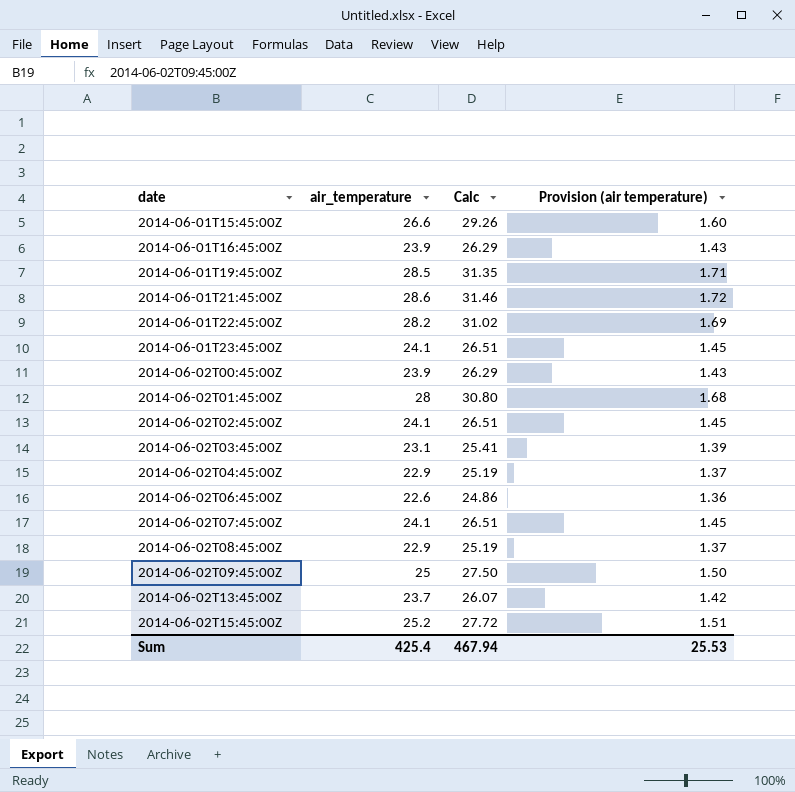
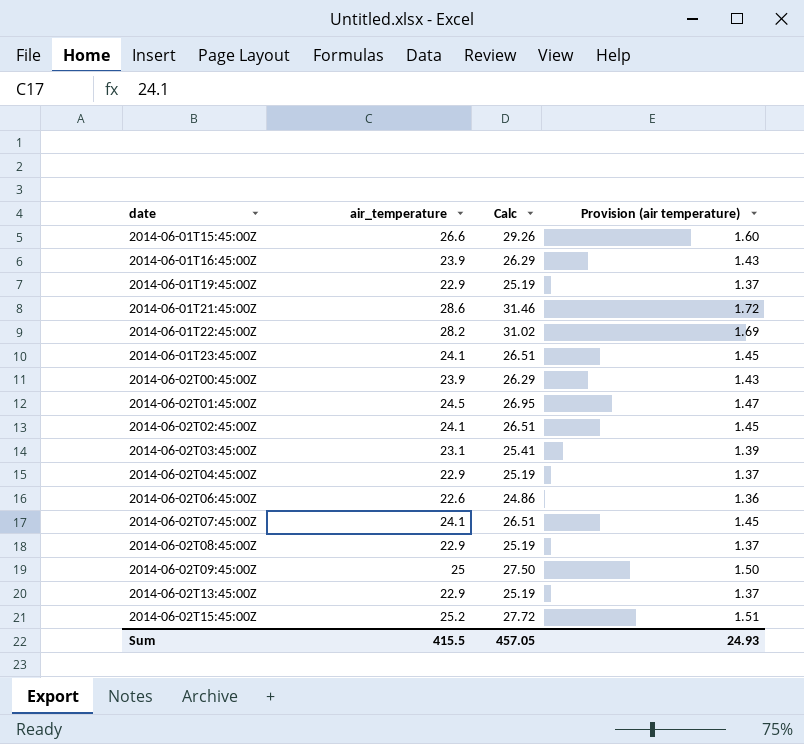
2014-06-01T19:45:00Z | air_temperature: 28.5 -> 22.9
2014-06-01T19:45:00Z | Calc: 31.35 -> 25.19
2014-06-01T19:45:00Z | Provision (air temperature): 1.71 -> 1.37
2014-06-02T01:45:00Z | air_temperature: 28 -> 24.5
2014-06-02T01:45:00Z | Calc: 30.80 -> 26.95
2014-06-02T01:45:00Z | Provision (air temperature): 1.68 -> 1.47
2014-06-02T13:45:00Z | air_temperature: 23.7 -> 22.9
2014-06-02T13:45:00Z | Calc: 26.07 -> 25.19
2014-06-02T13:45:00Z | Provision (air temperature): 1.42 -> 1.37
Sum | air_temperature: 425.4 -> 415.5
Sum | Calc: 467.94 -> 457.05
Sum | Provision (air temperature): 25.53 -> 24.93

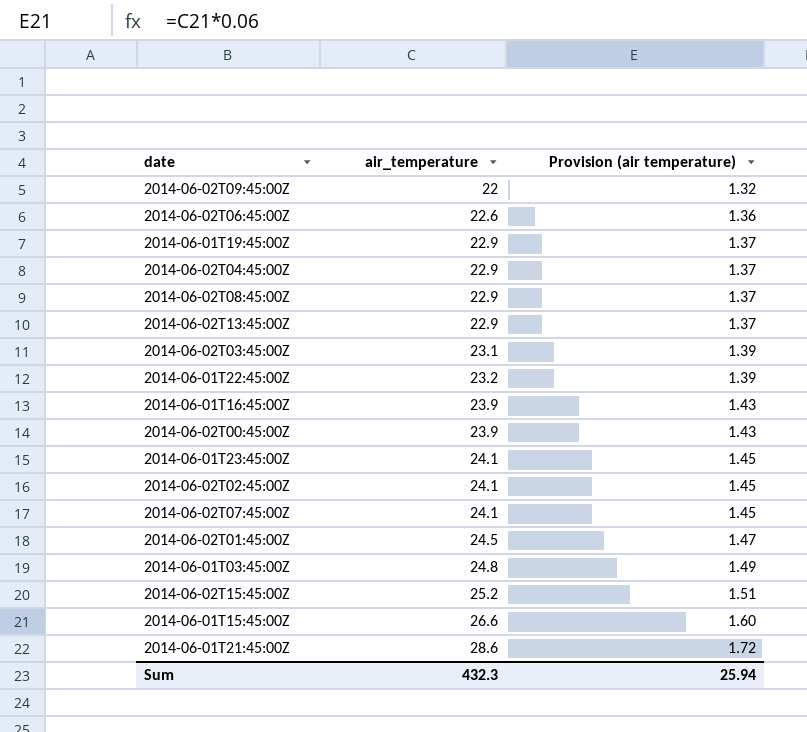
row order: date ascending -> air_temperature ascending
column Calc | formula: [air_temperature] * 1.1 -> none
2014-06-02T09:45:00Z | air_temperature: 25 -> 22
2014-06-02T09:45:00Z | Provision (air temperature): 1.50 -> 1.32
2014-06-01T22:45:00Z | air_temperature: 28.2 -> 23.2
2014-06-01T22:45:00Z | Provision (air temperature): 1.69 -> 1.39
row 2014-06-01T03:45:00Z: none -> 24.8 | 1.49
Sum | air_temperature: 415.5 -> 432.3
Sum | Provision (air temperature): 24.93 -> 25.94

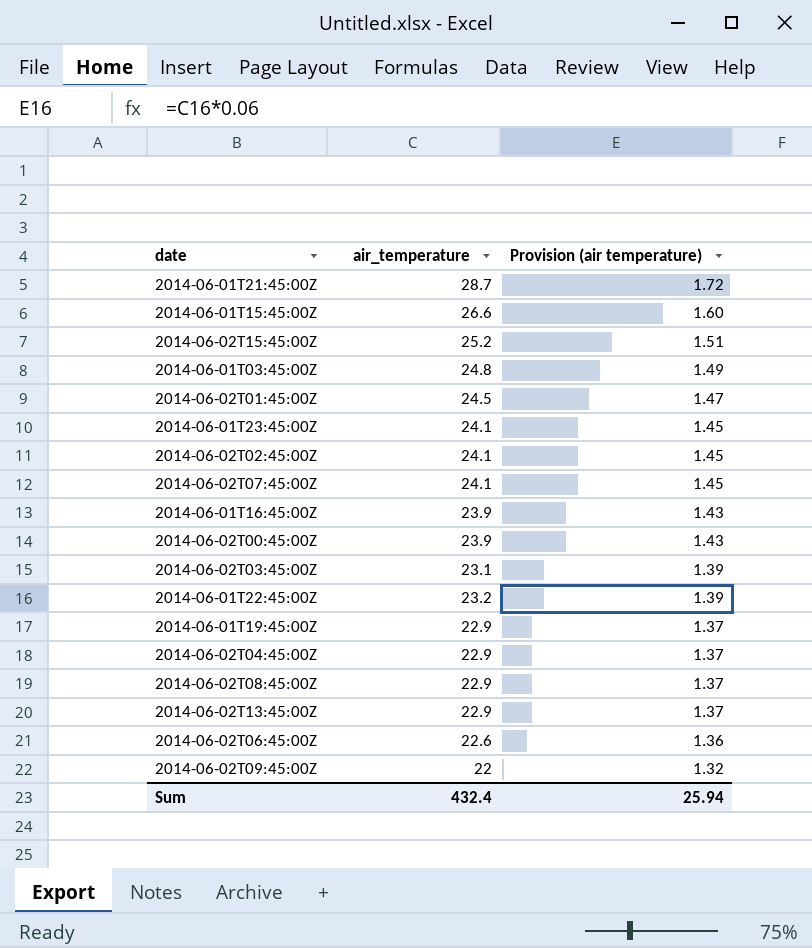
row order: air_temperature ascending -> Provision (air temperature) descending
2014-06-01T21:45:00Z | air_temperature: 28.6 -> 28.7
Sum | air_temperature: 432.3 -> 432.4

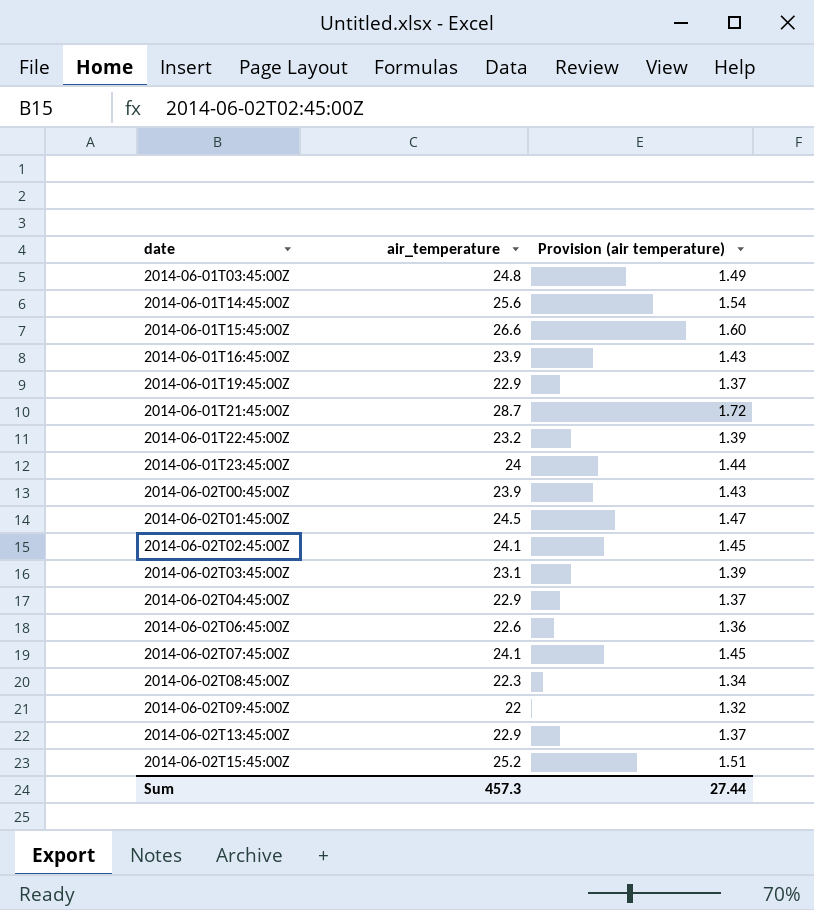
row order: Provision (air temperature) descending -> date ascending
row 2014-06-01T14:45:00Z: none -> 25.6 | 1.54
2014-06-01T23:45:00Z | air_temperature: 24.1 -> 24
2014-06-01T23:45:00Z | Provision (air temperature): 1.45 -> 1.44
2014-06-02T08:45:00Z | air_temperature: 22.9 -> 22.3
2014-06-02T08:45:00Z | Provision (air temperature): 1.37 -> 1.34
Sum | air_temperature: 432.4 -> 457.3
Sum | Provision (air temperature): 25.94 -> 27.44

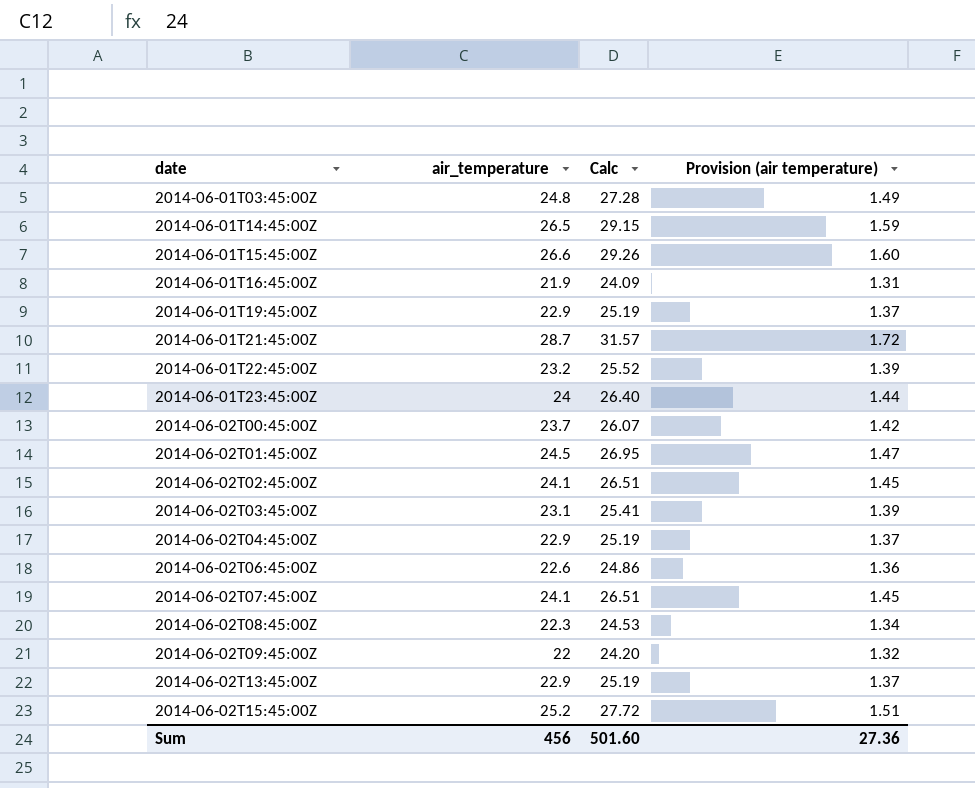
column Calc | formula: none -> [air_temperature] * 1.1
2014-06-01T14:45:00Z | air_temperature: 25.6 -> 26.5
2014-06-01T14:45:00Z | Provision (air temperature): 1.54 -> 1.59
2014-06-01T16:45:00Z | air_temperature: 23.9 -> 21.9
2014-06-01T16:45:00Z | Provision (air temperature): 1.43 -> 1.31
2014-06-02T00:45:00Z | air_temperature: 23.9 -> 23.7
2014-06-02T00:45:00Z | Provision (air temperature): 1.43 -> 1.42
Sum | air_temperature: 457.3 -> 456
Sum | Provision (air temperature): 27.44 -> 27.36

